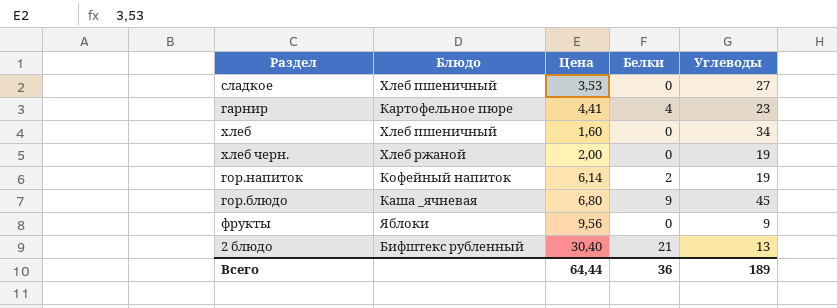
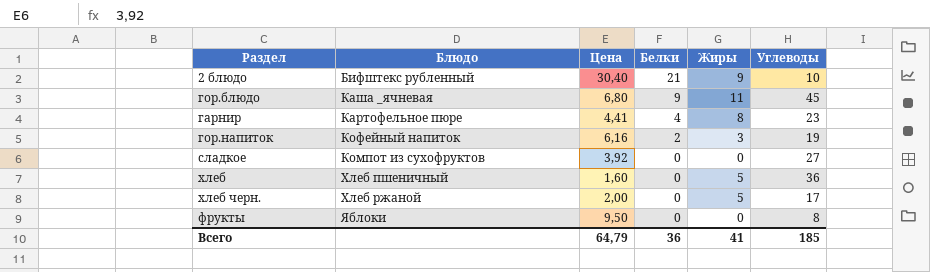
row order: none -> Белки descending
column Жиры | position: none -> 5
2 блюдо | Углеводы: 13 -> 10
гор.напиток | Цена: 6,14 -> 6,16
сладкое | Блюдо: Хлеб пшеничный -> Компот из сухофруктов
сладкое | Цена: 3,53 -> 3,92
хлеб | Углеводы: 34 -> 36
хлеб черн. | Углеводы: 19 -> 17
фрукты | Цена: 9,56 -> 9,50
фрукты | Углеводы: 9 -> 8
Всего | Цена: 64,44 -> 64,79
Всего | Углеводы: 189 -> 185

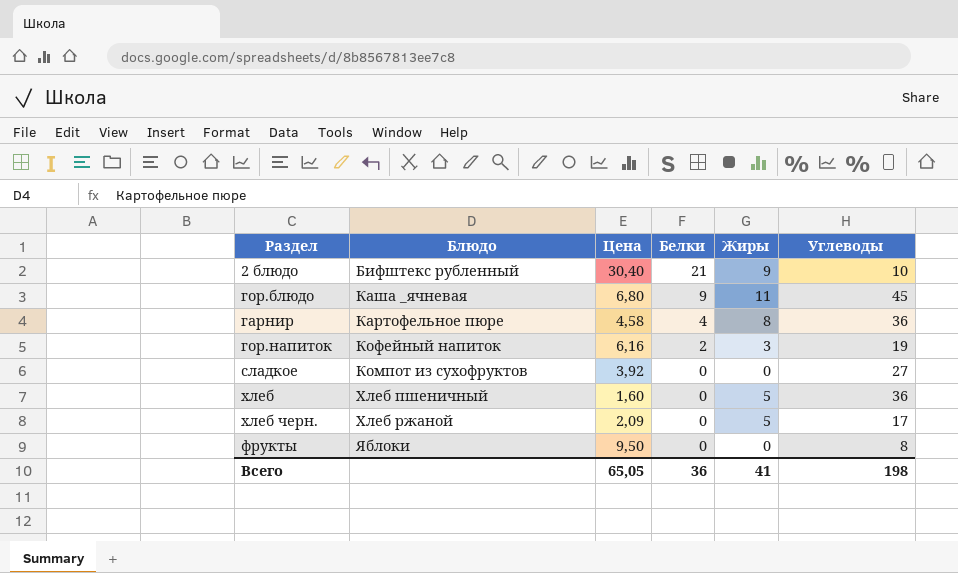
гарнир | Цена: 4,41 -> 4,58
гарнир | Углеводы: 23 -> 36
хлеб черн. | Цена: 2,00 -> 2,09
Всего | Цена: 64,79 -> 65,05
Всего | Углеводы: 185 -> 198

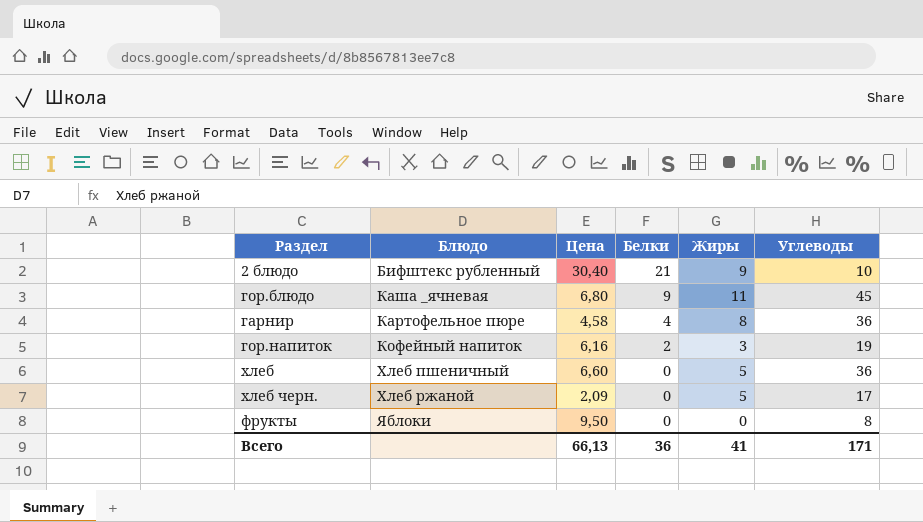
row сладкое: Компот из сухофруктов | 3,92 | 0 | 0 | 27 -> none
хлеб | Цена: 1,60 -> 6,60
Всего | Цена: 65,05 -> 66,13
Всего | Углеводы: 198 -> 171

